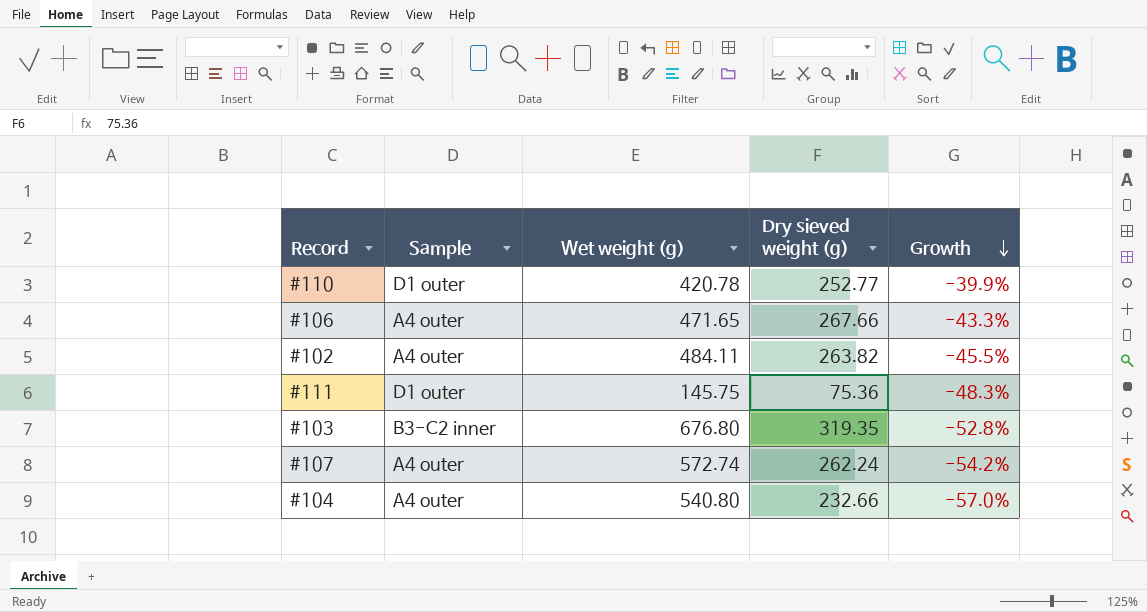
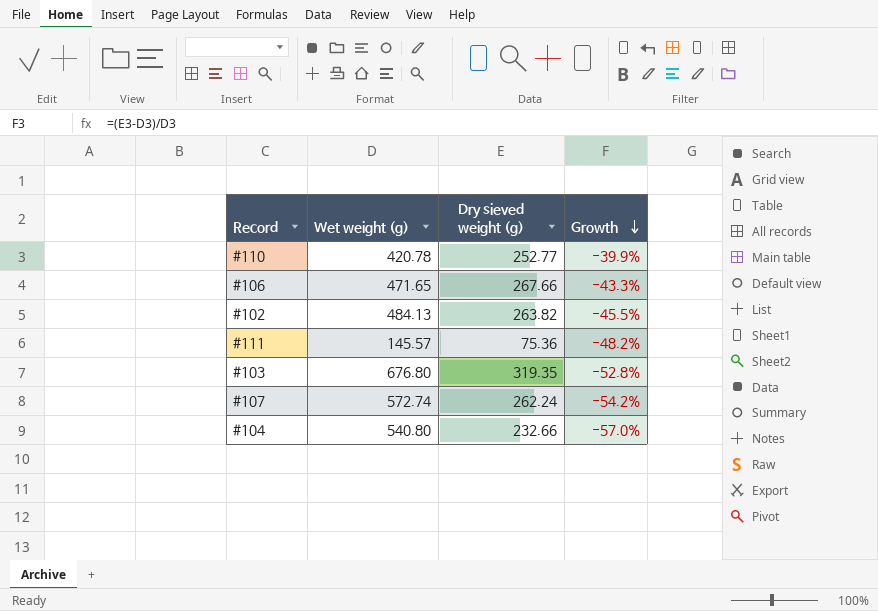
column Sample | position: 2 -> none
#102 | Wet weight (g): 484.11 -> 484.13
#111 | Wet weight (g): 145.75 -> 145.57
#111 | Growth: -48.3% -> -48.2%

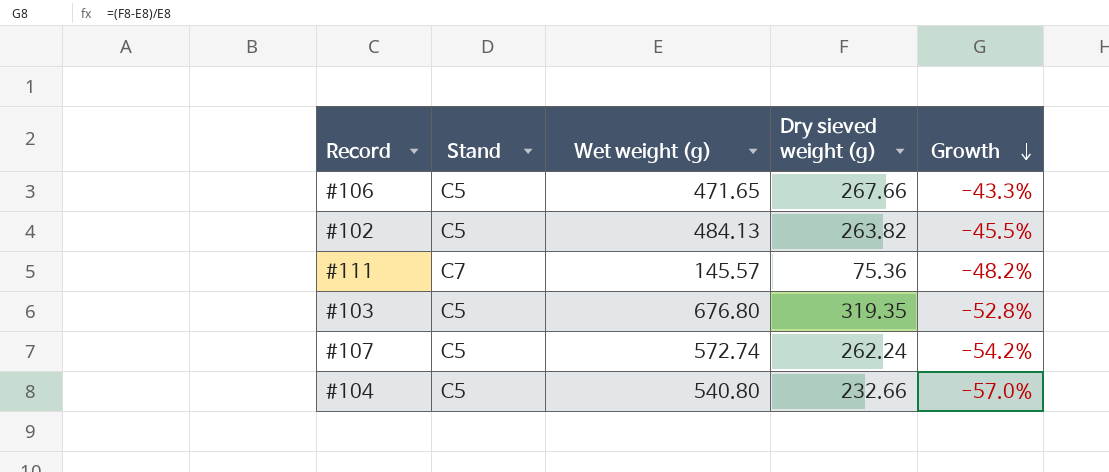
column Stand | position: none -> 2
row #110: 420.78 | 252.77 | -39.9% -> none

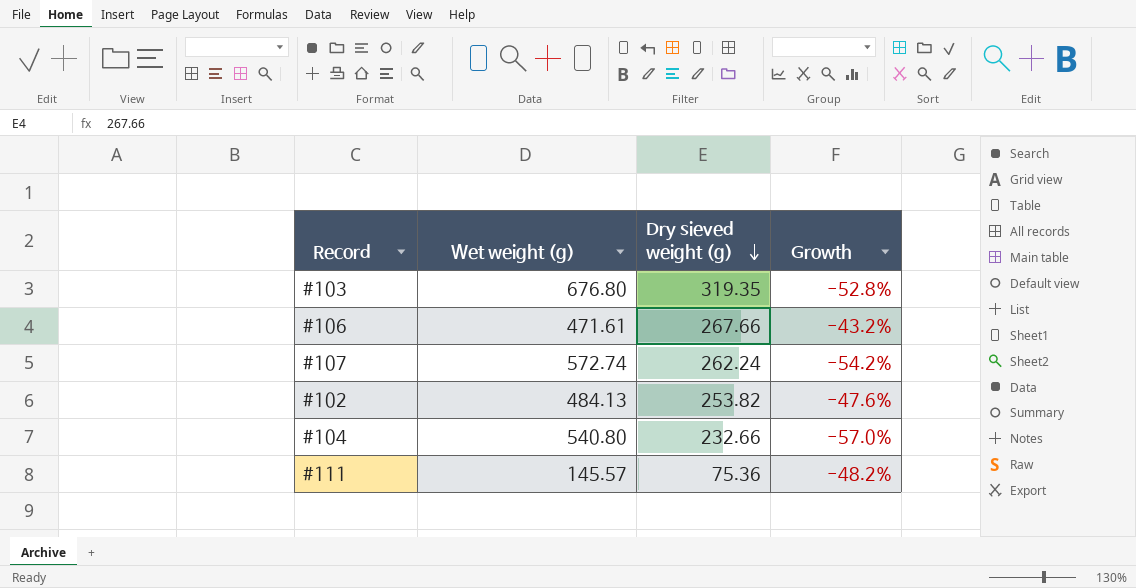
row order: Growth descending -> Dry sieved weight (g) descending
column Stand | position: 2 -> none
#106 | Wet weight (g): 471.65 -> 471.61
#106 | Growth: -43.3% -> -43.2%
#102 | Dry sieved weight (g): 263.82 -> 253.82
#102 | Growth: -45.5% -> -47.6%

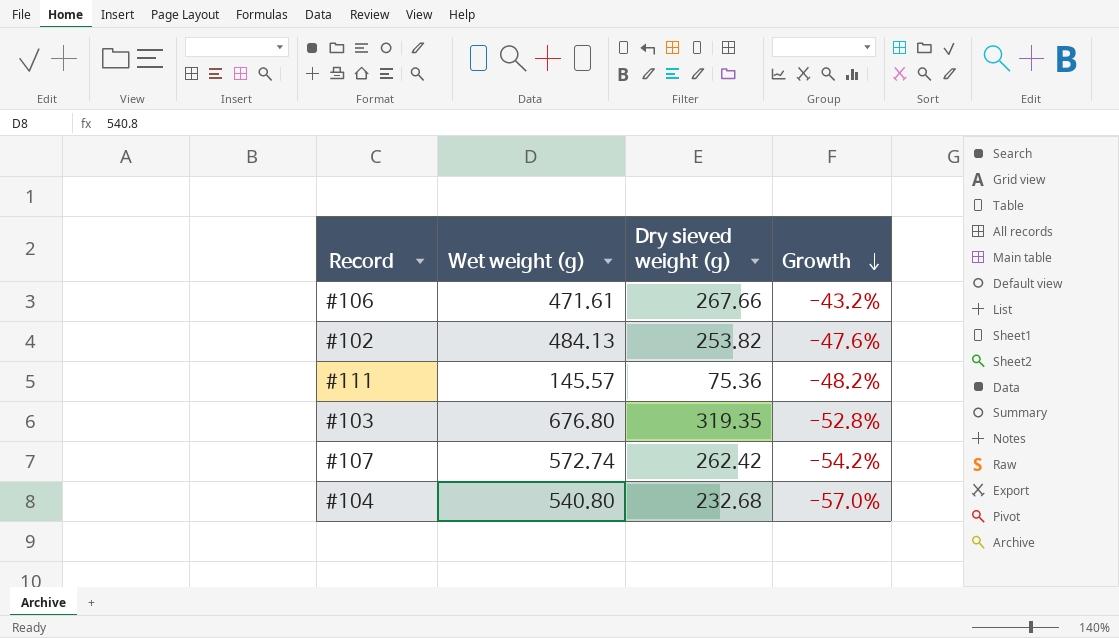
row order: Dry sieved weight (g) descending -> Growth descending
#107 | Dry sieved weight (g): 262.24 -> 262.42
#104 | Dry sieved weight (g): 232.66 -> 232.68

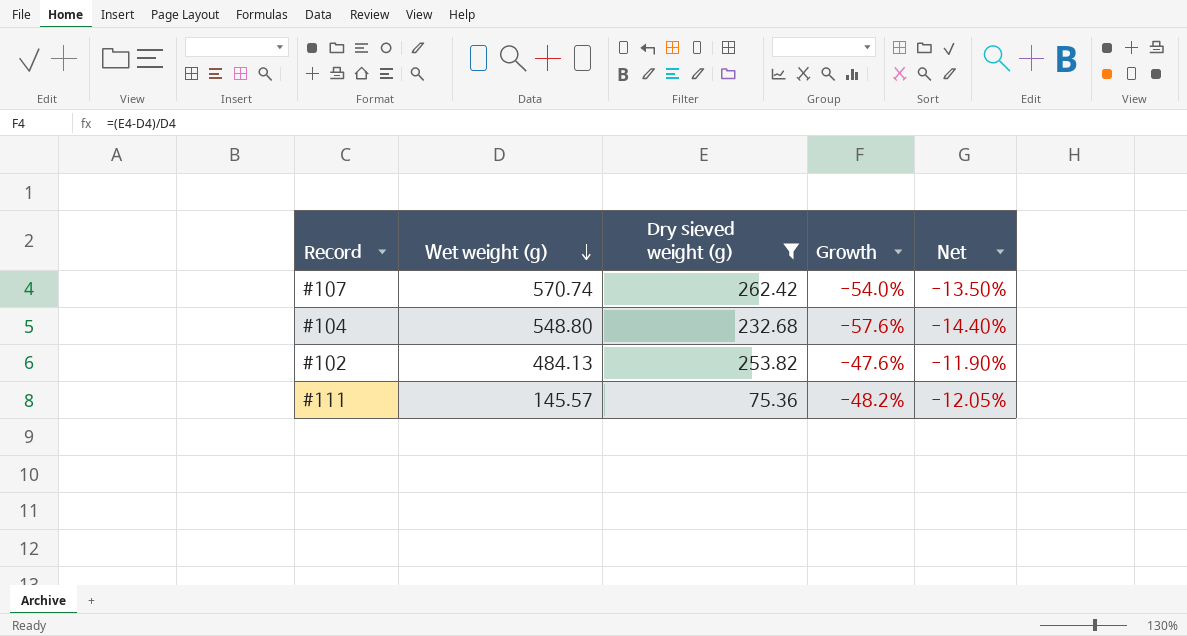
filter: none -> Dry sieved weight (g) <= 262.42
row order: Growth descending -> Wet weight (g) descending
column Net | formula: none -> [Growth] * 0.25
#107 | Wet weight (g): 572.74 -> 570.74
#107 | Growth: -54.2% -> -54.0%
#104 | Wet weight (g): 540.80 -> 548.80
#104 | Growth: -57.0% -> -57.6%

